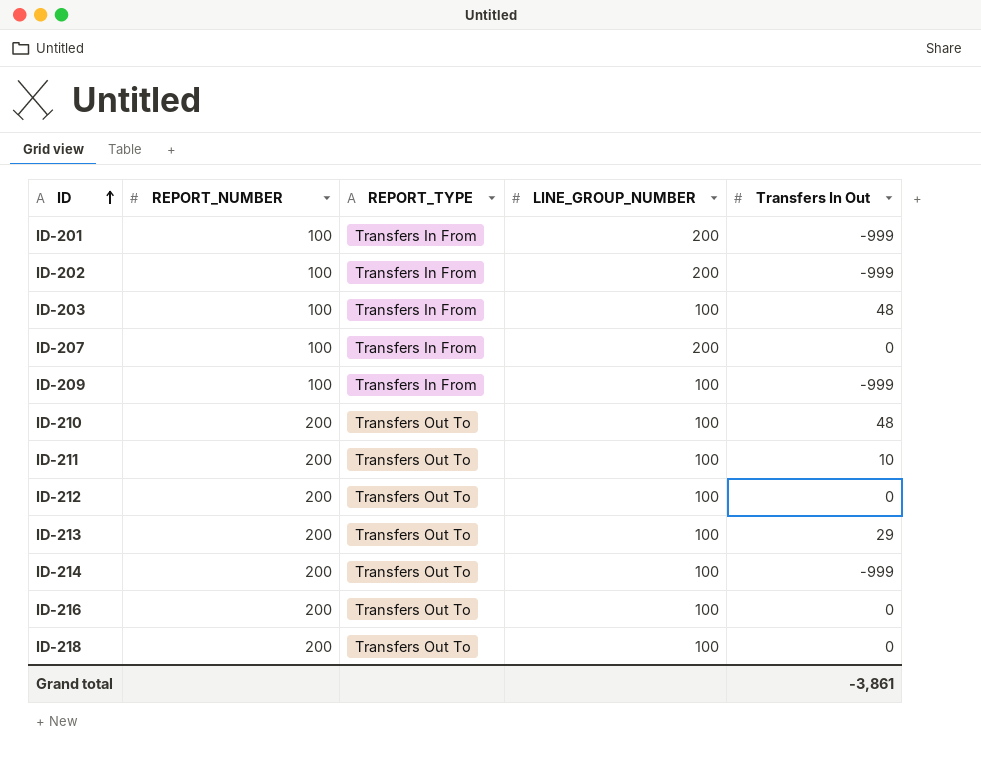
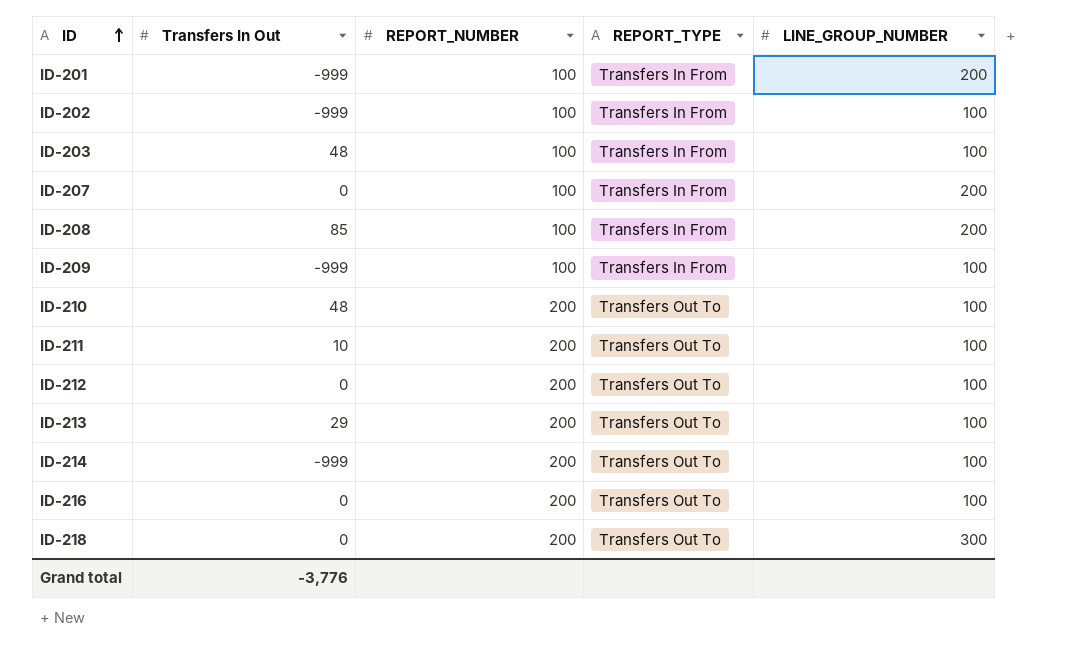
column Transfers In Out | position: 5 -> 2
ID-202 | LINE_GROUP_NUMBER: 200 -> 100
row ID-208: none -> 85 | 100 | Transfers In From | 200
ID-218 | LINE_GROUP_NUMBER: 100 -> 300
Grand total | Transfers In Out: -3,861 -> -3,776

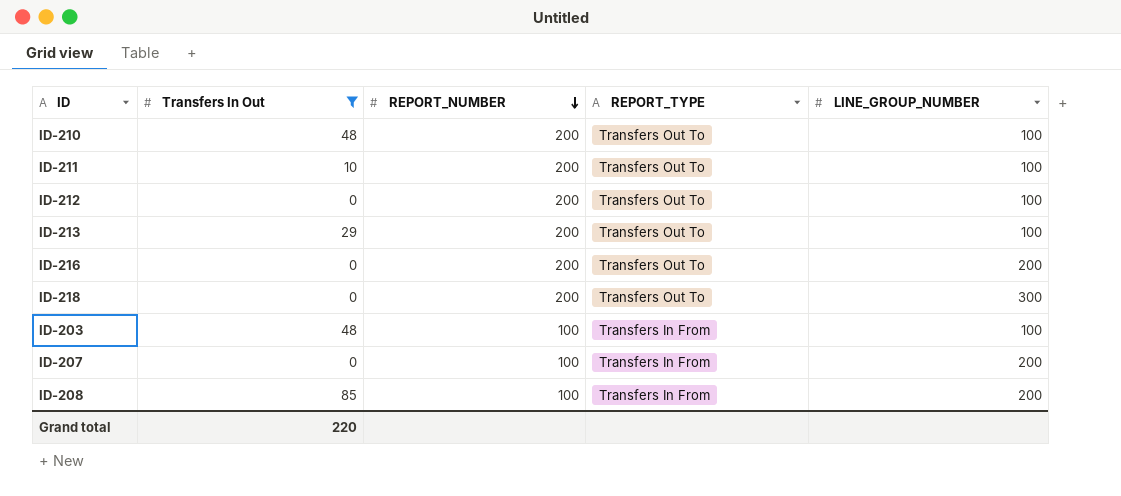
filter: none -> Transfers In Out != -999
row order: ID ascending -> REPORT_NUMBER descending
ID-216 | LINE_GROUP_NUMBER: 100 -> 200
Grand total | Transfers In Out: -3,776 -> 220

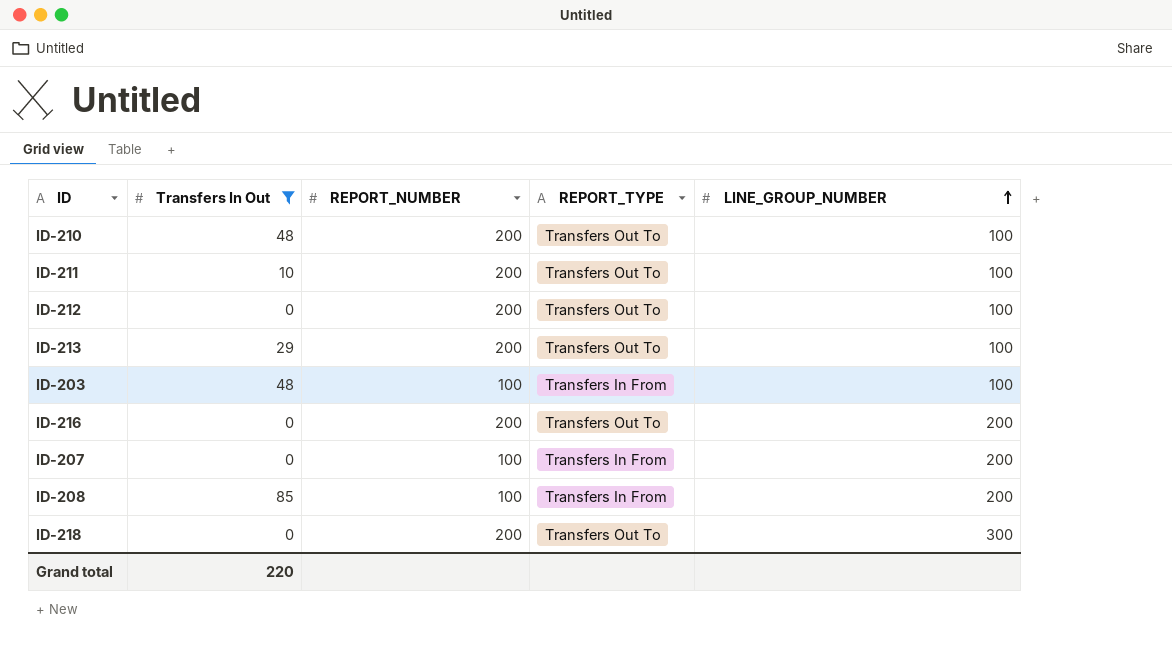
row order: REPORT_NUMBER descending -> LINE_GROUP_NUMBER ascending

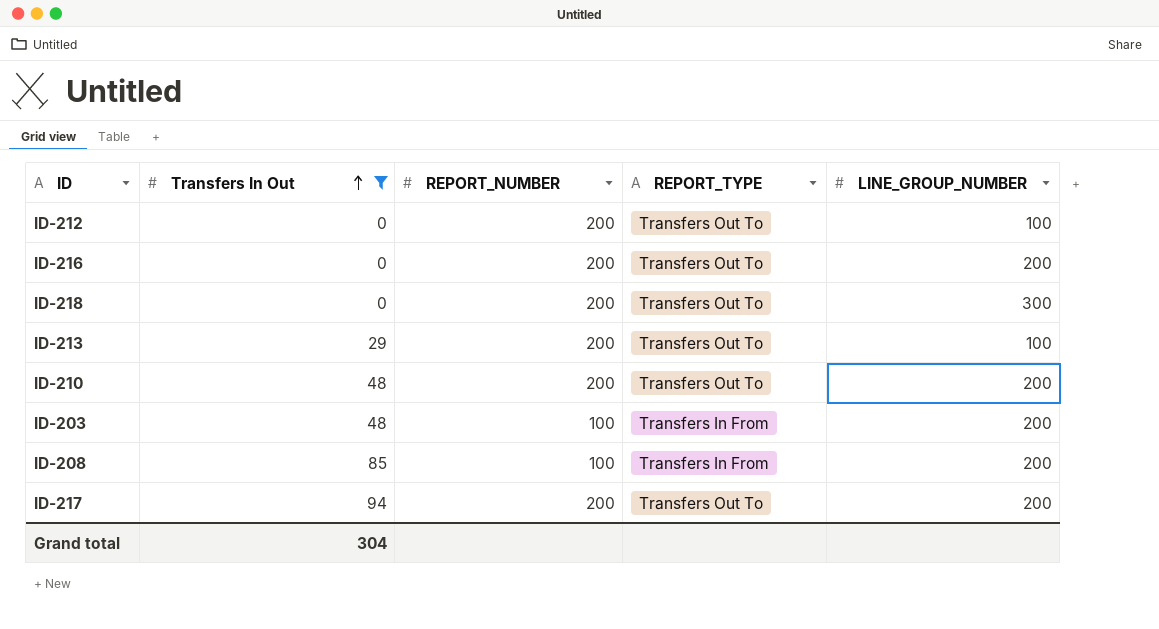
row order: LINE_GROUP_NUMBER ascending -> Transfers In Out ascending
row ID-211: 10 | 200 | Transfers Out To | 100 -> none
row ID-207: 0 | 100 | Transfers In From | 200 -> none
ID-210 | LINE_GROUP_NUMBER: 100 -> 200
ID-203 | LINE_GROUP_NUMBER: 100 -> 200
row ID-217: none -> 94 | 200 | Transfers Out To | 200
Grand total | Transfers In Out: 220 -> 304

